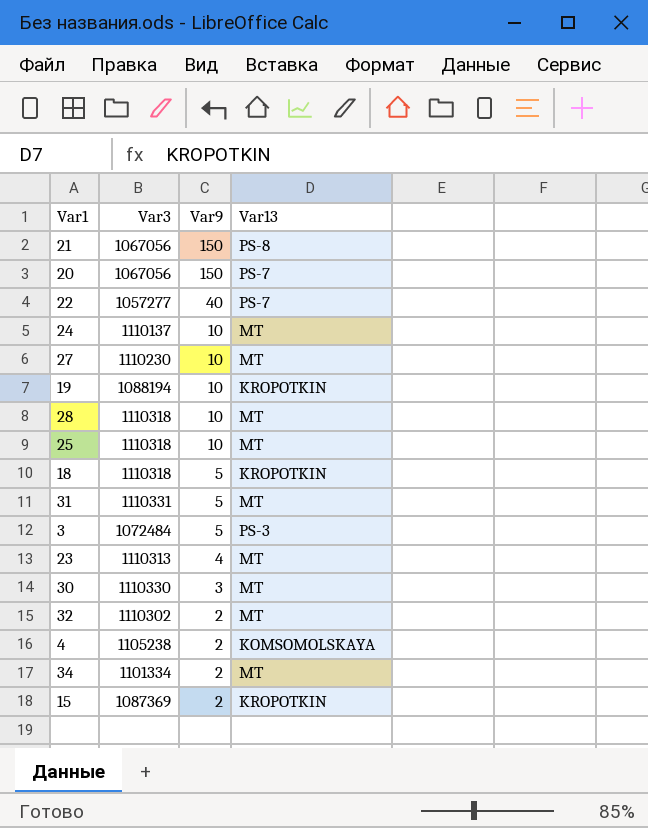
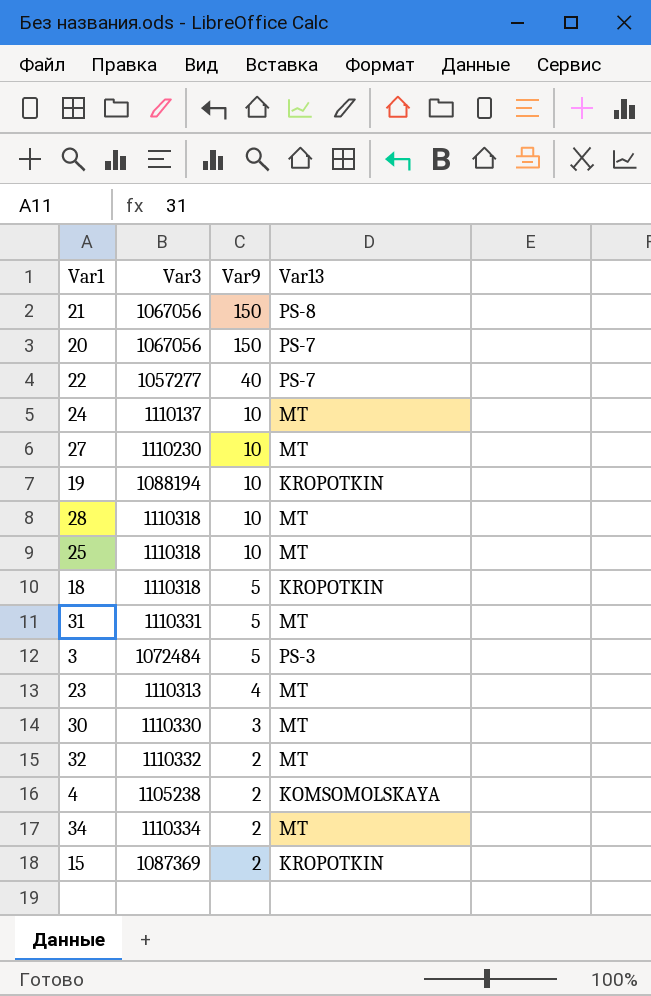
32 | Var3: 1110302 -> 1110332
34 | Var3: 1101334 -> 1110334

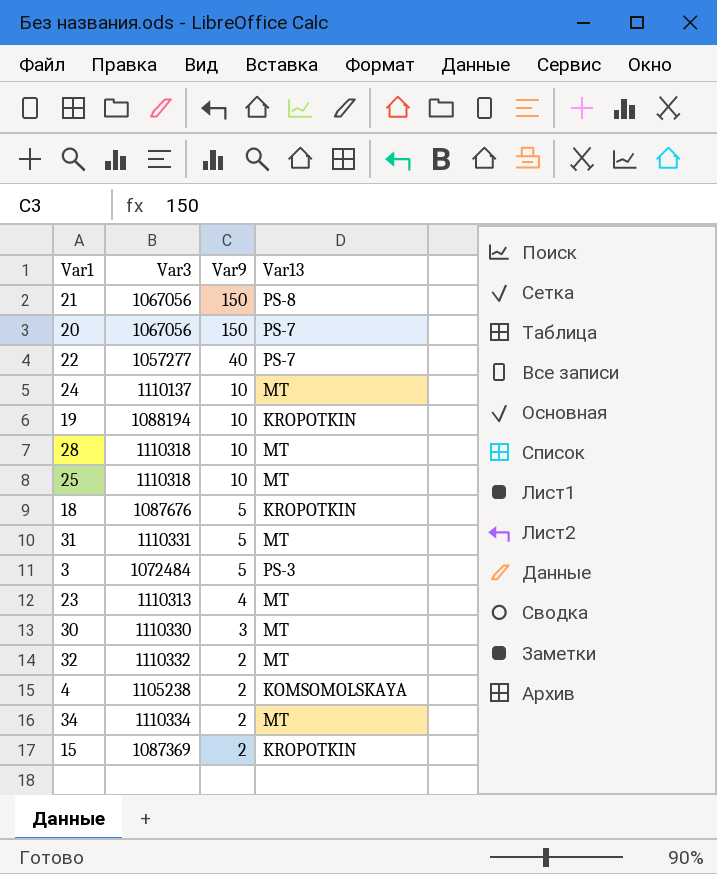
row 27: 1110230 | 10 | MT -> none
18 | Var3: 1110318 -> 1087676

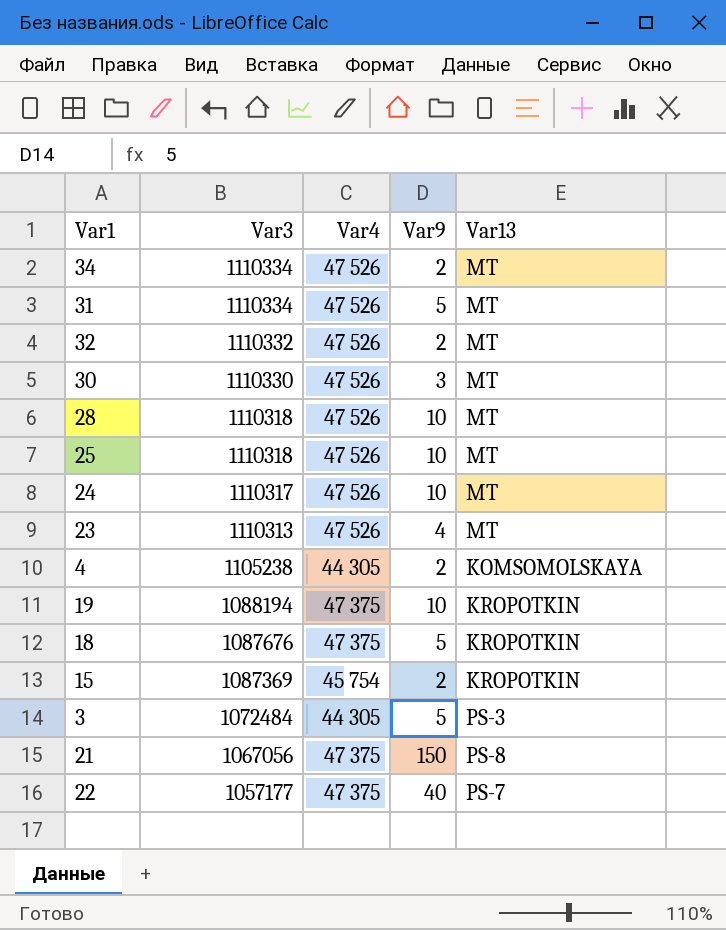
row order: Var9 descending -> Var3 descending
column Var4 | position: none -> 3
row 20: 1067056 | 150 | PS-7 -> none
31 | Var3: 1110331 -> 1110334
24 | Var3: 1110137 -> 1110317
22 | Var3: 1057277 -> 1057177

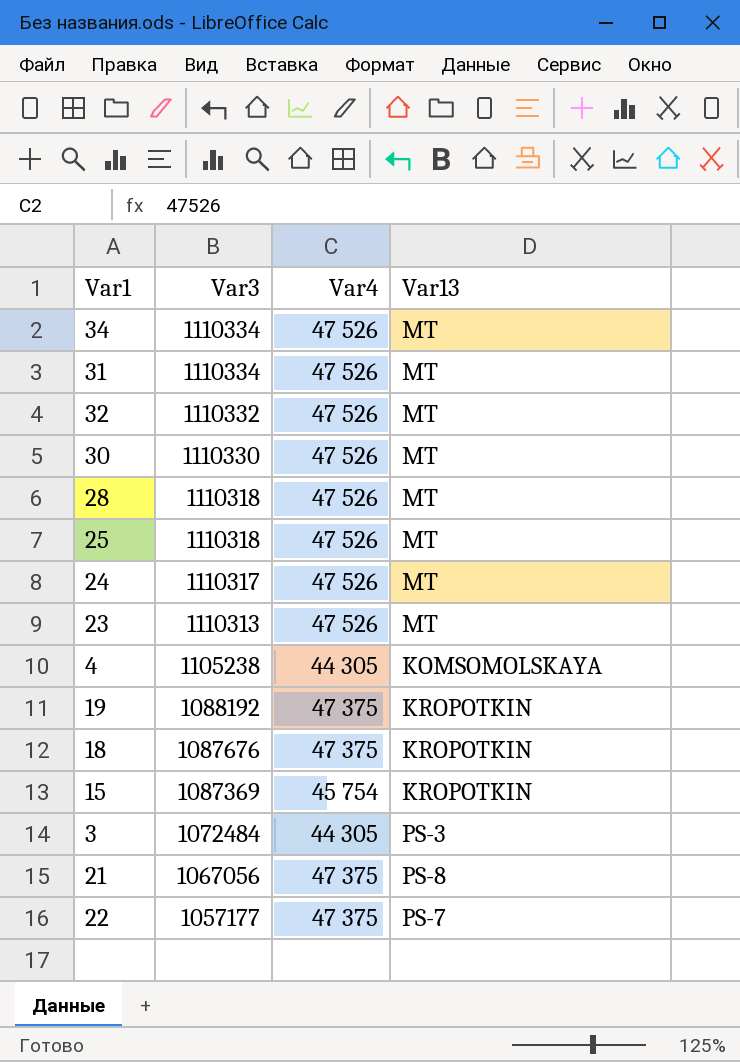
column Var9 | position: 4 -> none
19 | Var3: 1088194 -> 1088192

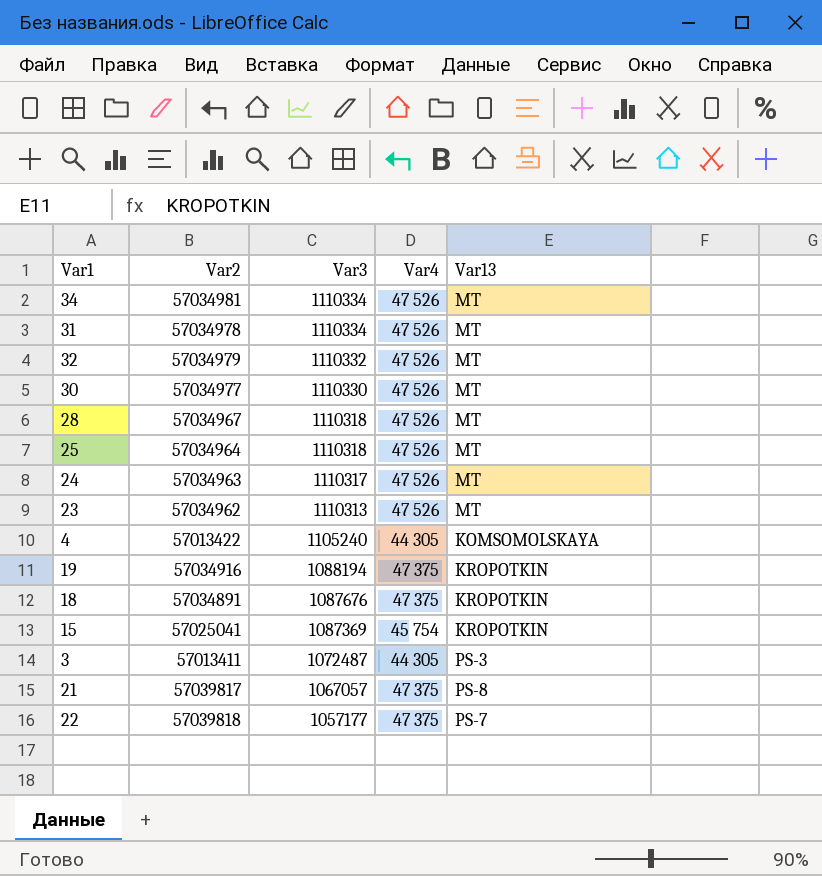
column Var2 | position: none -> 2
4 | Var3: 1105238 -> 1105240
19 | Var3: 1088192 -> 1088194
3 | Var3: 1072484 -> 1072487
21 | Var3: 1067056 -> 1067057

